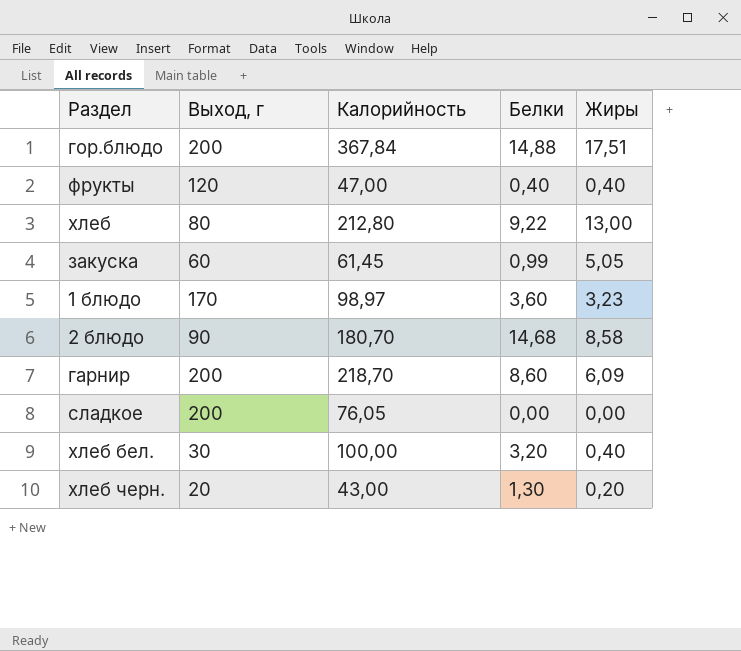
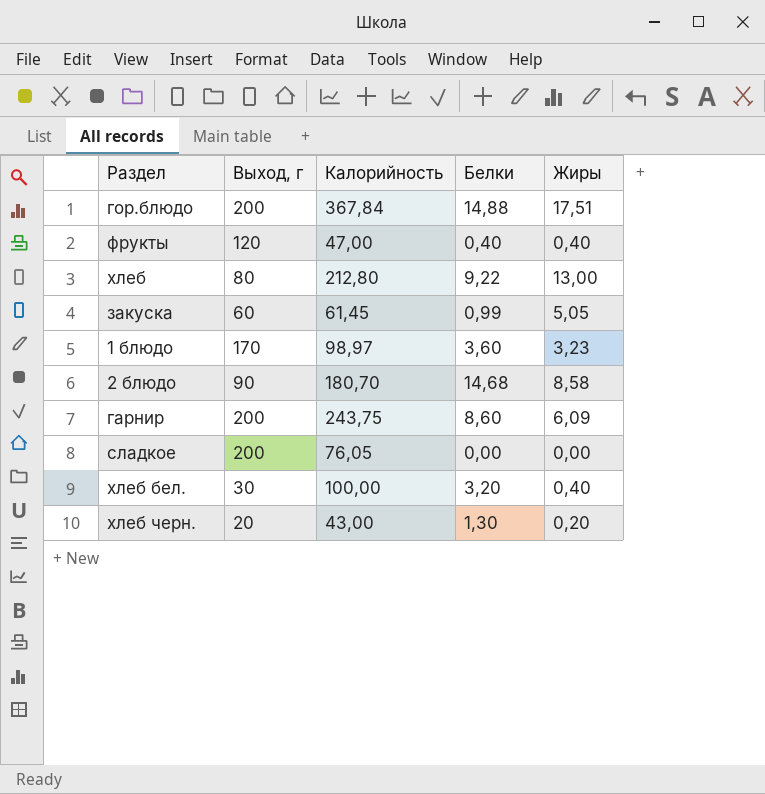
гарнир | Калорийность: 218,70 -> 243,75

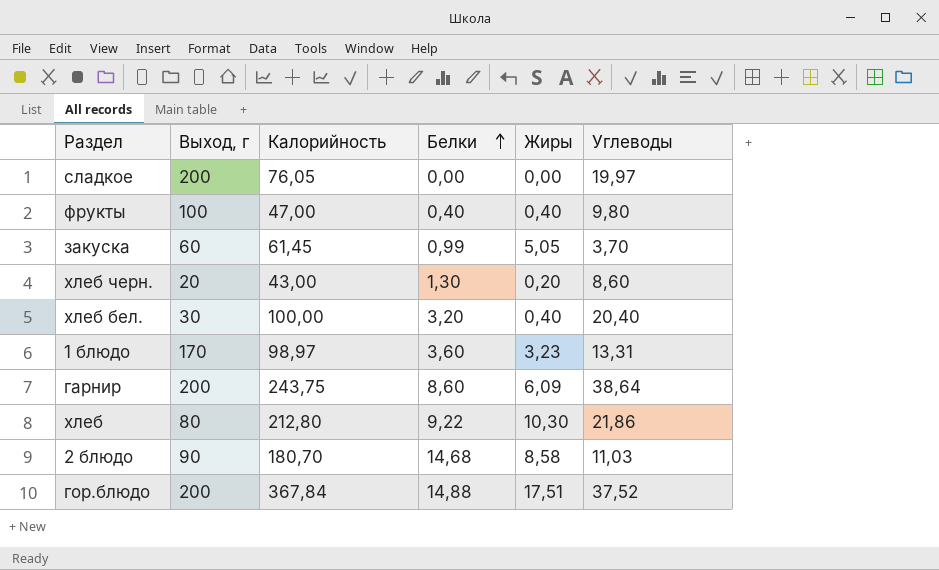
row order: none -> Белки ascending
column Углеводы | position: none -> 6
фрукты | Выход, г: 120 -> 100
хлеб | Жиры: 13,00 -> 10,30

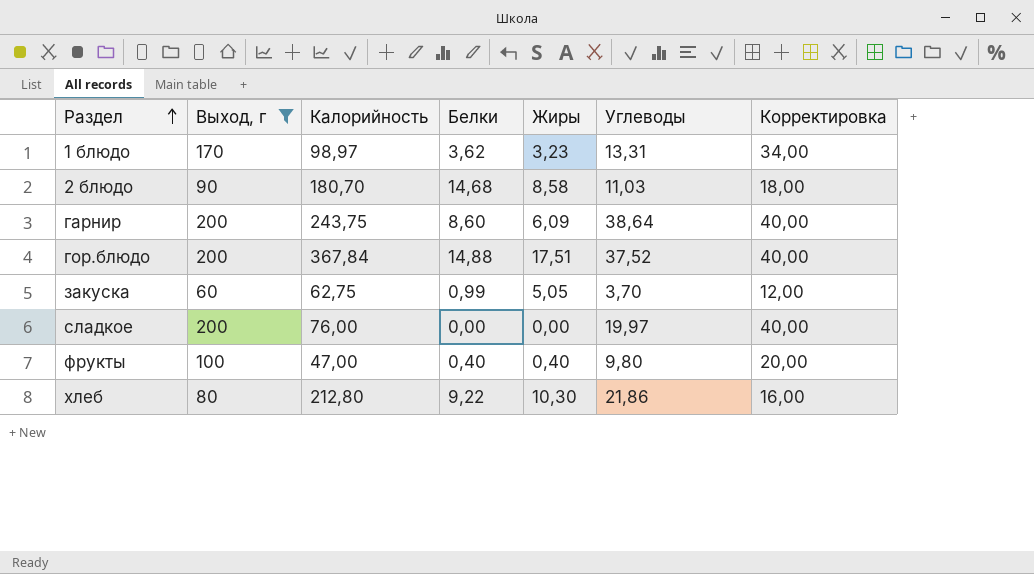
filter: none -> Выход, г >= 60
row order: Белки ascending -> Раздел ascending
column Корректировка | formula: none -> [Выход, г] * 0,2
1 блюдо | Белки: 3,60 -> 3,62
закуска | Калорийность: 61,45 -> 62,75
сладкое | Калорийность: 76,05 -> 76,00

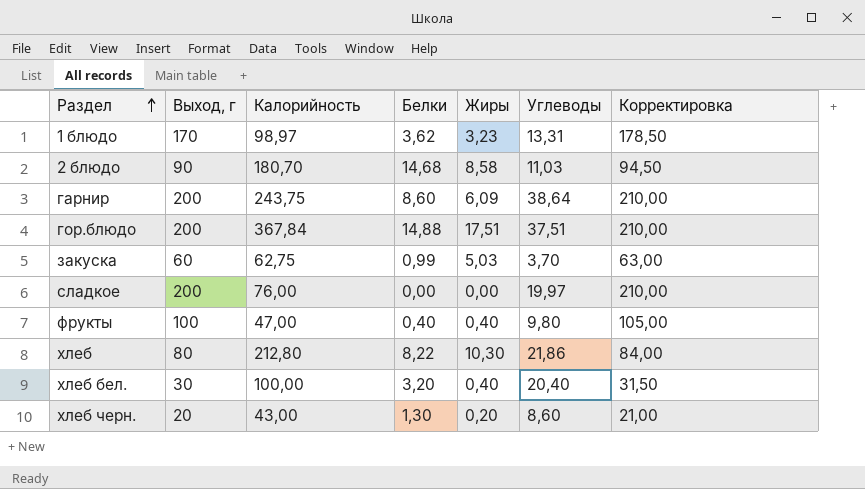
filter: Выход, г >= 60 -> none
column Корректировка | formula: [Выход, г] * 0,2 -> [Выход, г] * 1,05
гор.блюдо | Углеводы: 37,52 -> 37,51
закуска | Жиры: 5,05 -> 5,03
хлеб | Белки: 9,22 -> 8,22

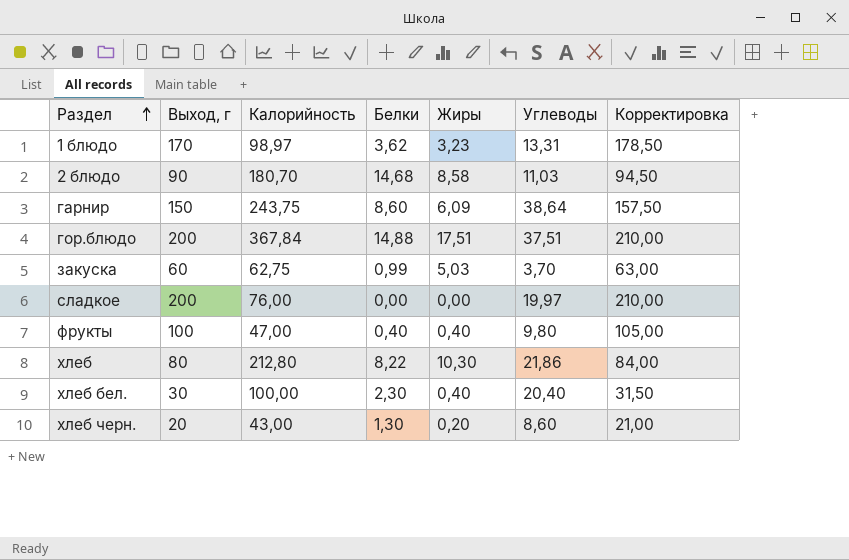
гарнир | Выход, г: 200 -> 150
гарнир | Корректировка: 210,00 -> 157,50
хлеб бел. | Белки: 3,20 -> 2,30

